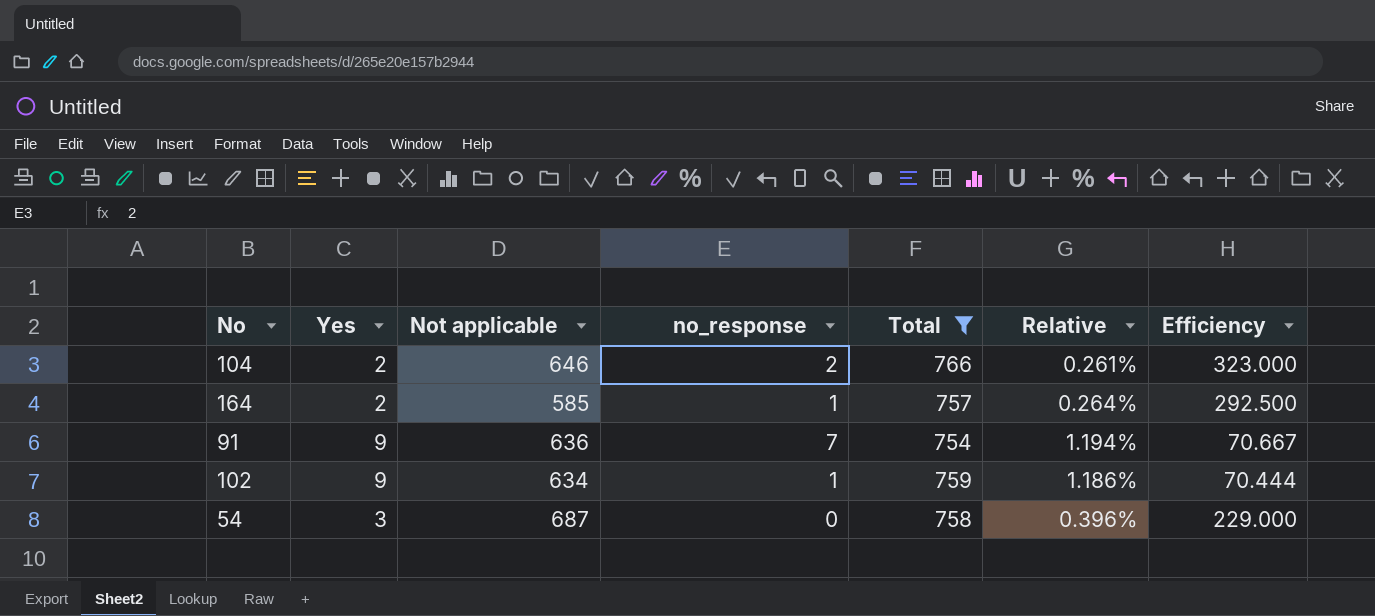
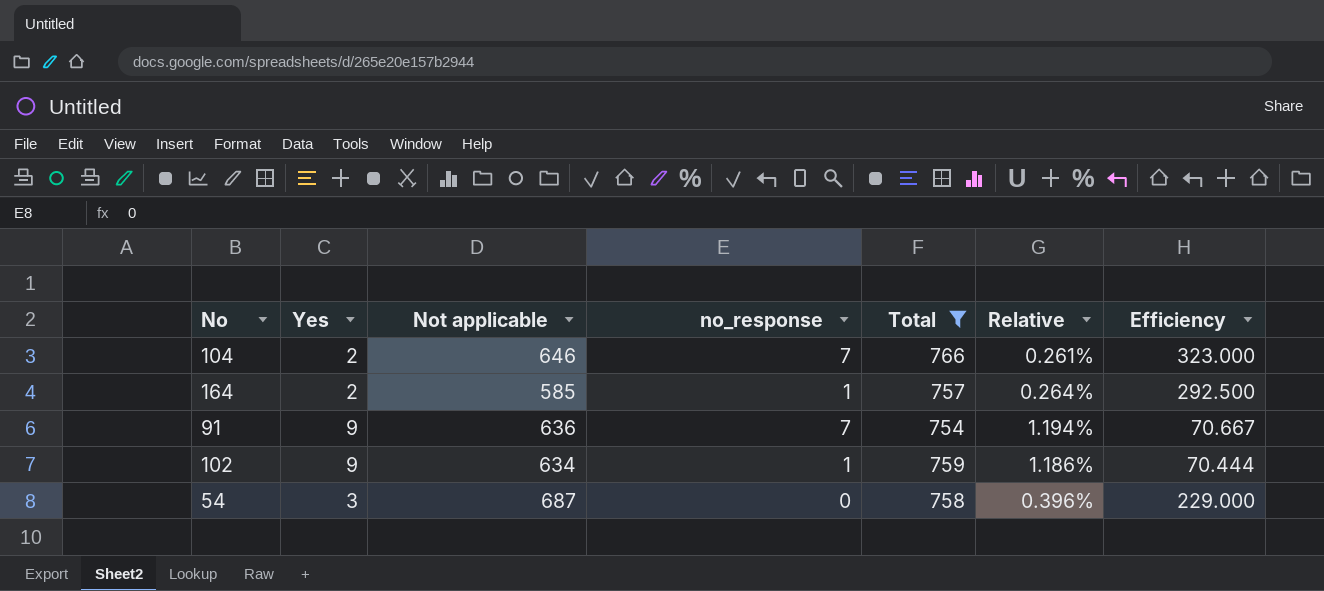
104 | no_response: 2 -> 7

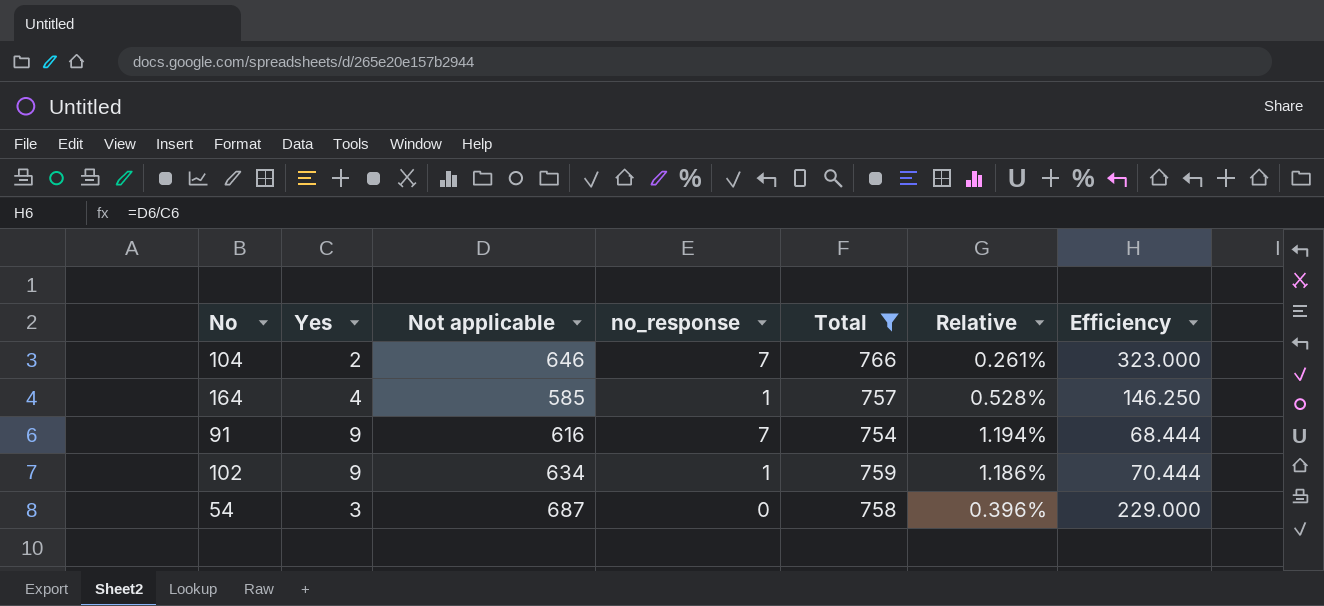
164 | Yes: 2 -> 4
164 | Relative: 0.264% -> 0.528%
164 | Efficiency: 292.500 -> 146.250
91 | Not applicable: 636 -> 616
91 | Efficiency: 70.667 -> 68.444

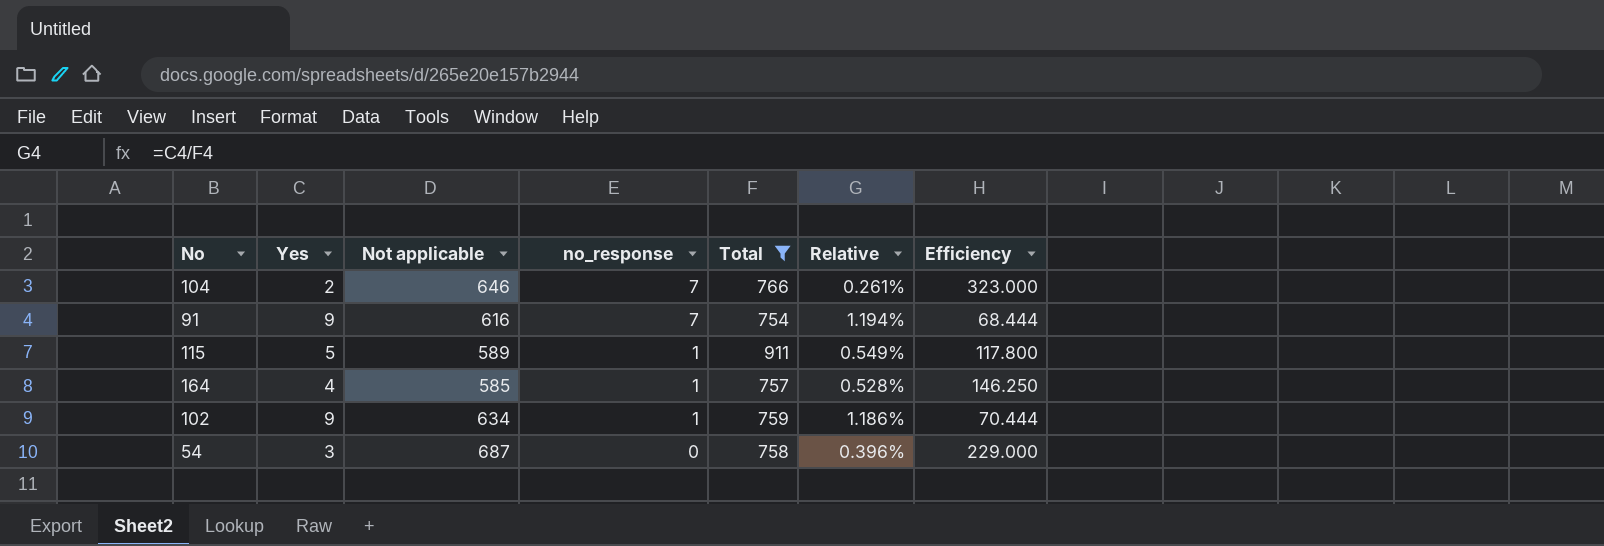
row order: none -> no_response descending
row 115: none -> 5 | 589 | 1 | 911 | 0.549% | 117.800

